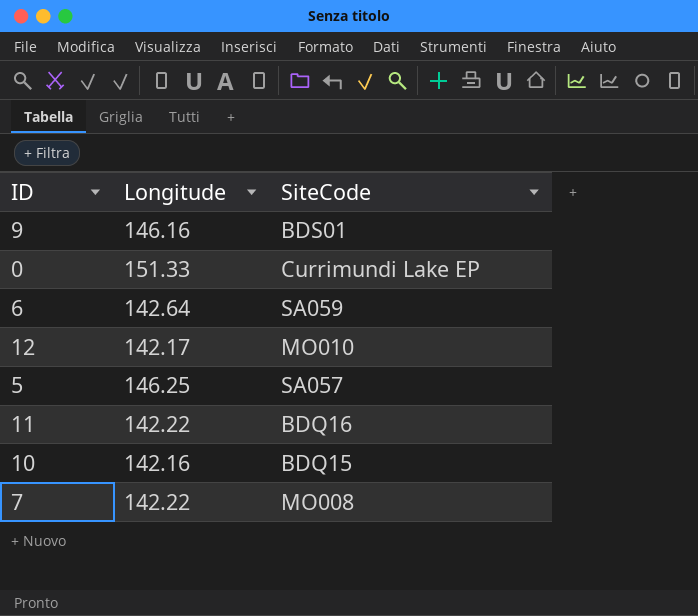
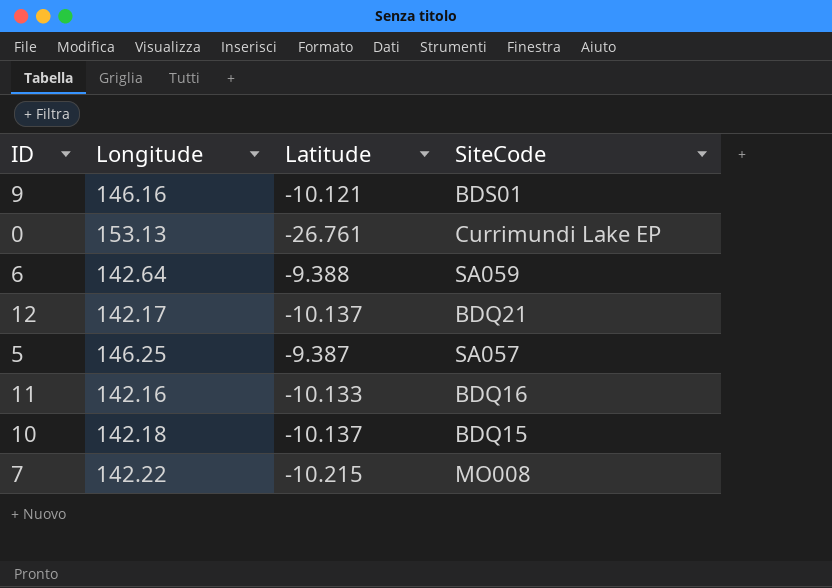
column Latitude | position: none -> 3
0 | Longitude: 151.33 -> 153.13
12 | SiteCode: MO010 -> BDQ21
11 | Longitude: 142.22 -> 142.16
10 | Longitude: 142.16 -> 142.18

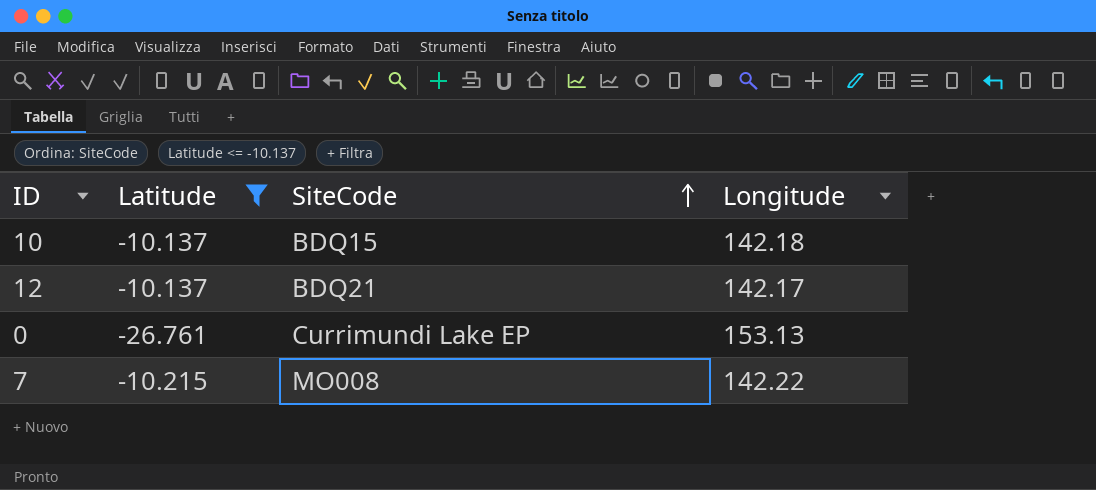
filter: none -> Latitude <= -10.137
row order: none -> SiteCode ascending
column Longitude | position: 2 -> 4

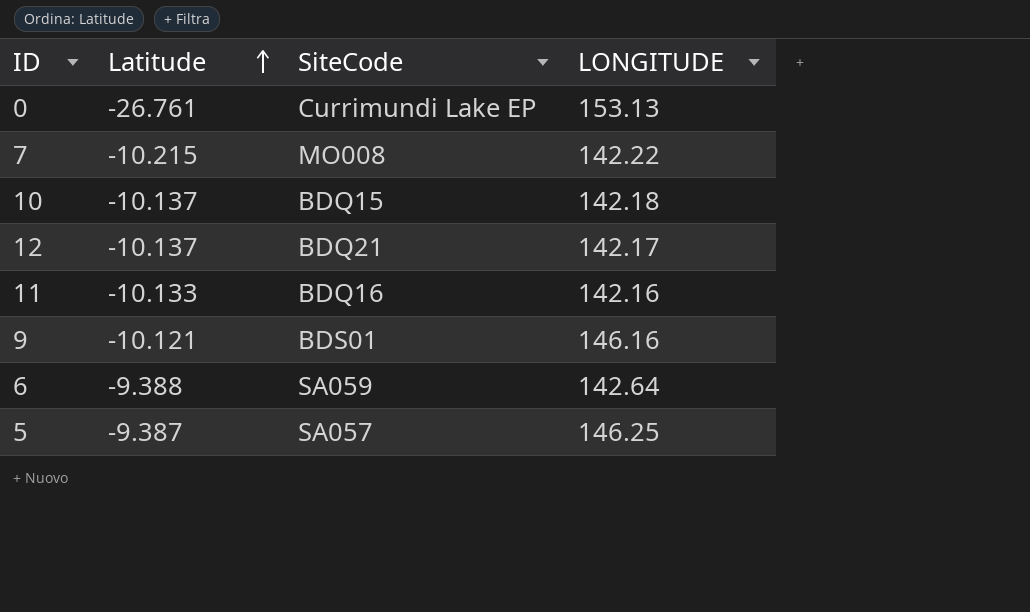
filter: Latitude <= -10.137 -> none
row order: SiteCode ascending -> Latitude ascending
column name: Longitude -> LONGITUDE

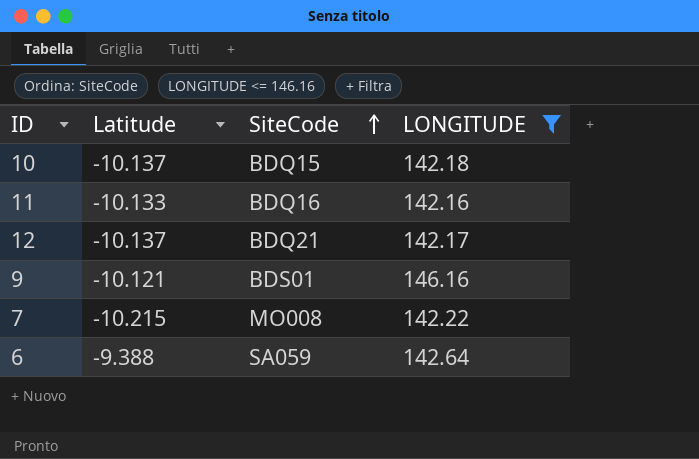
filter: none -> LONGITUDE <= 146.16
row order: Latitude ascending -> SiteCode ascending

